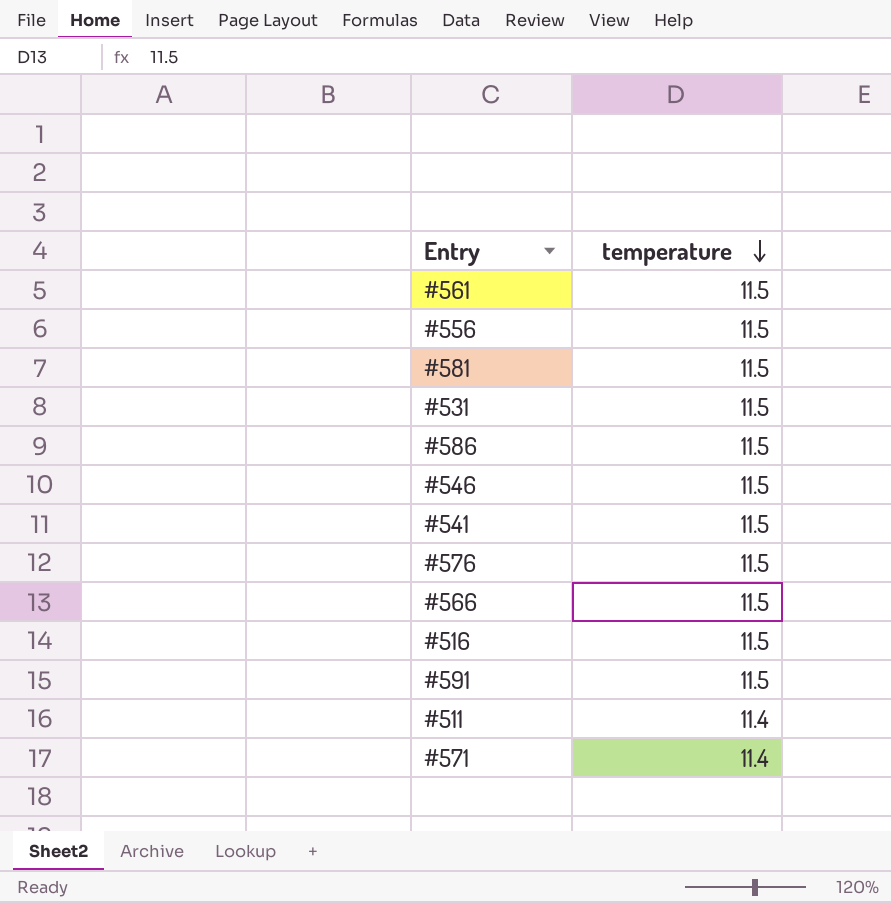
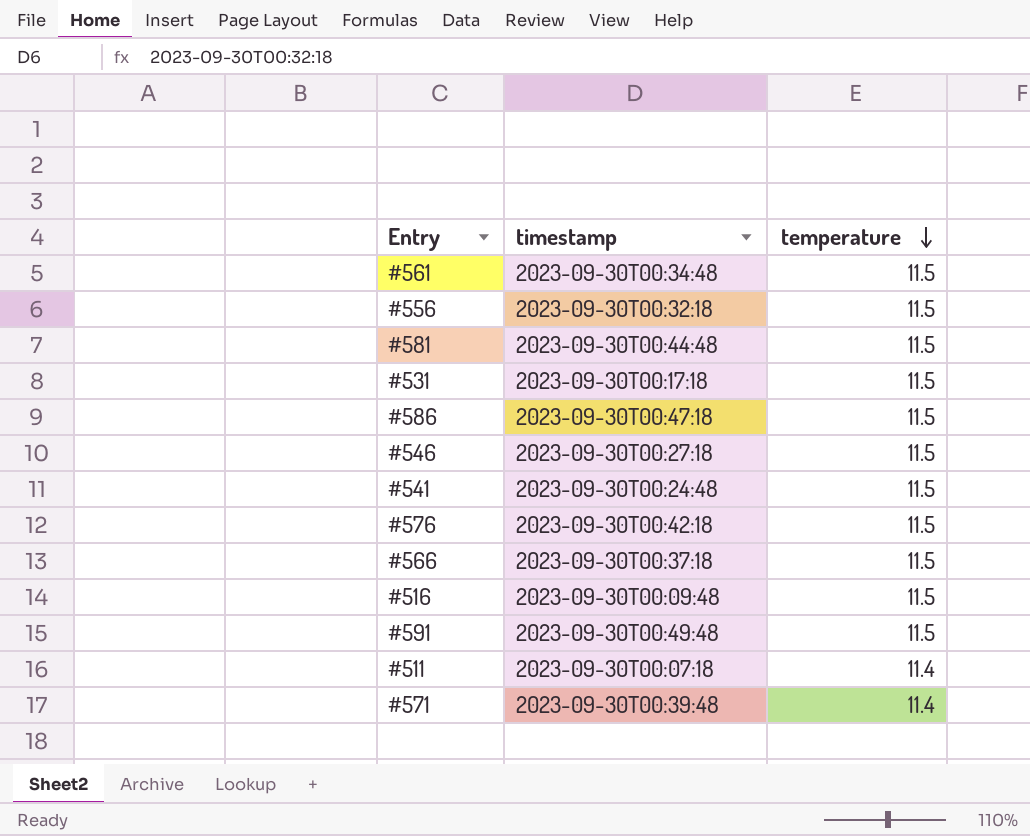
column timestamp | position: none -> 2

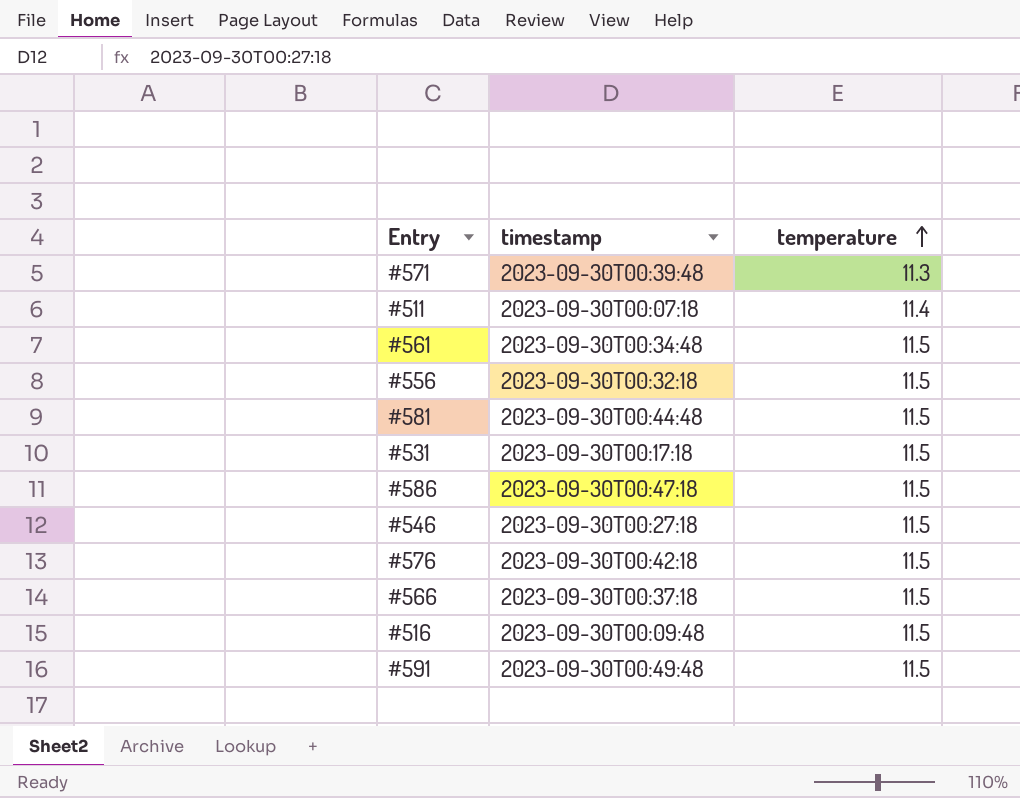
row order: temperature descending -> temperature ascending
row #541: 2023-09-30T00:24:48 | 11.5 -> none
#571 | temperature: 11.4 -> 11.3

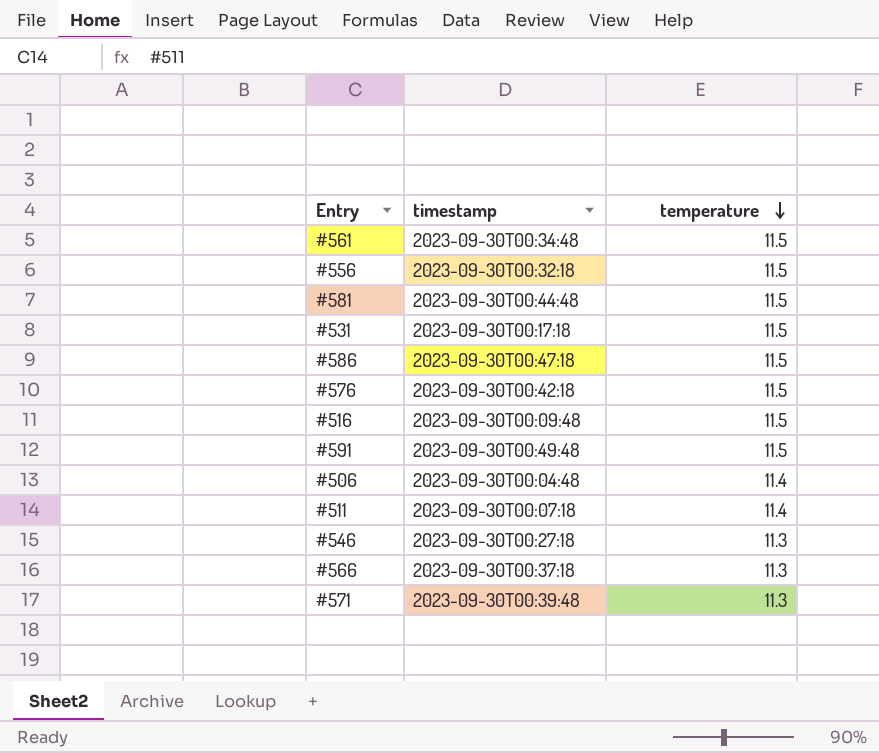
row order: temperature ascending -> temperature descending
row #506: none -> 2023-09-30T00:04:48 | 11.4
#546 | temperature: 11.5 -> 11.3
#566 | temperature: 11.5 -> 11.3

